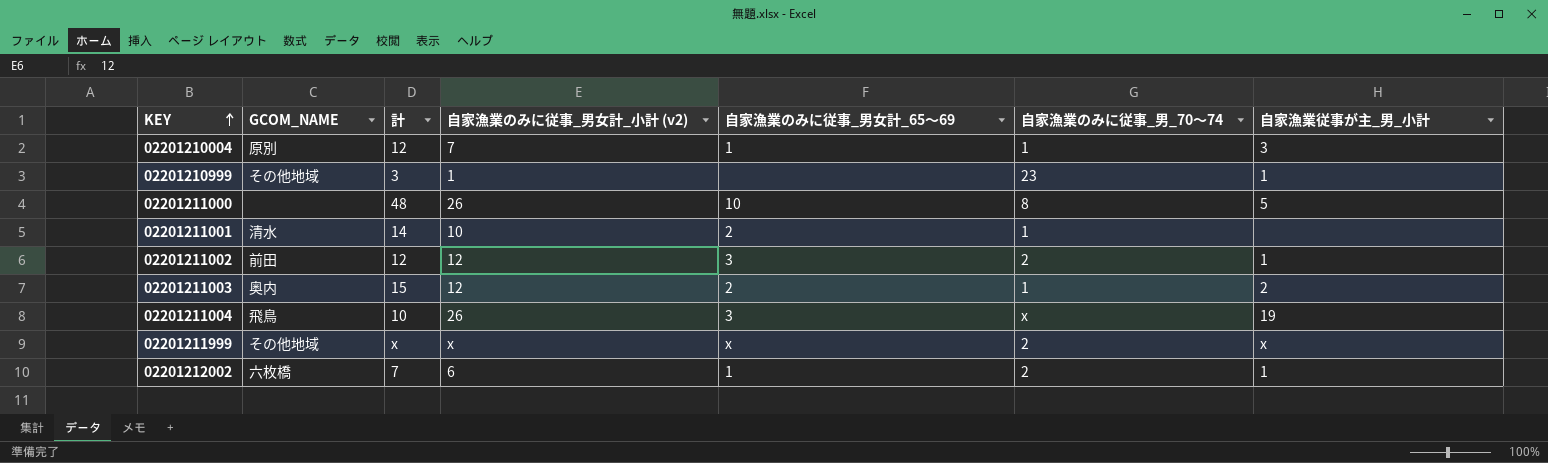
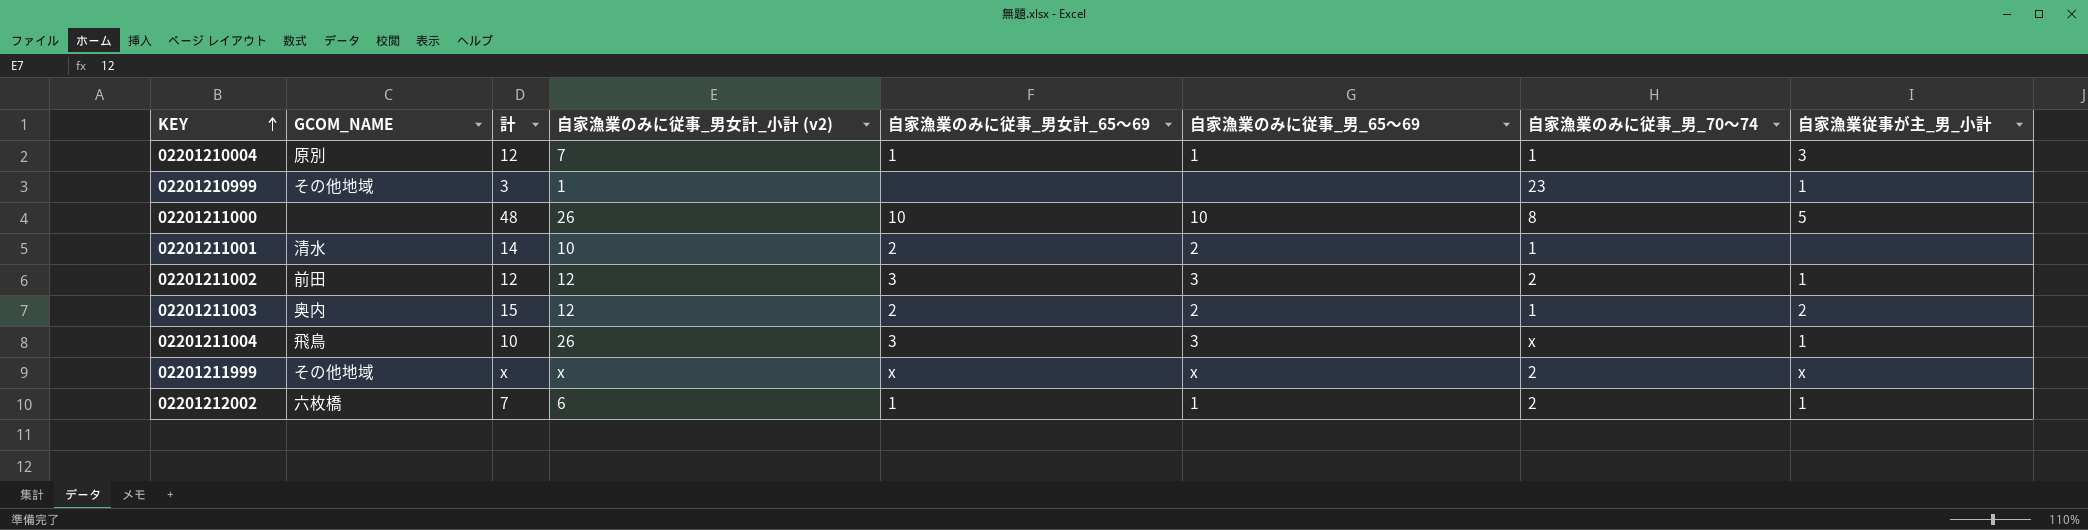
column 自家漁業のみに従事_男_65～69 | position: none -> 6
02201211004 | 自家漁業従事が主_男_小計: 19 -> 1

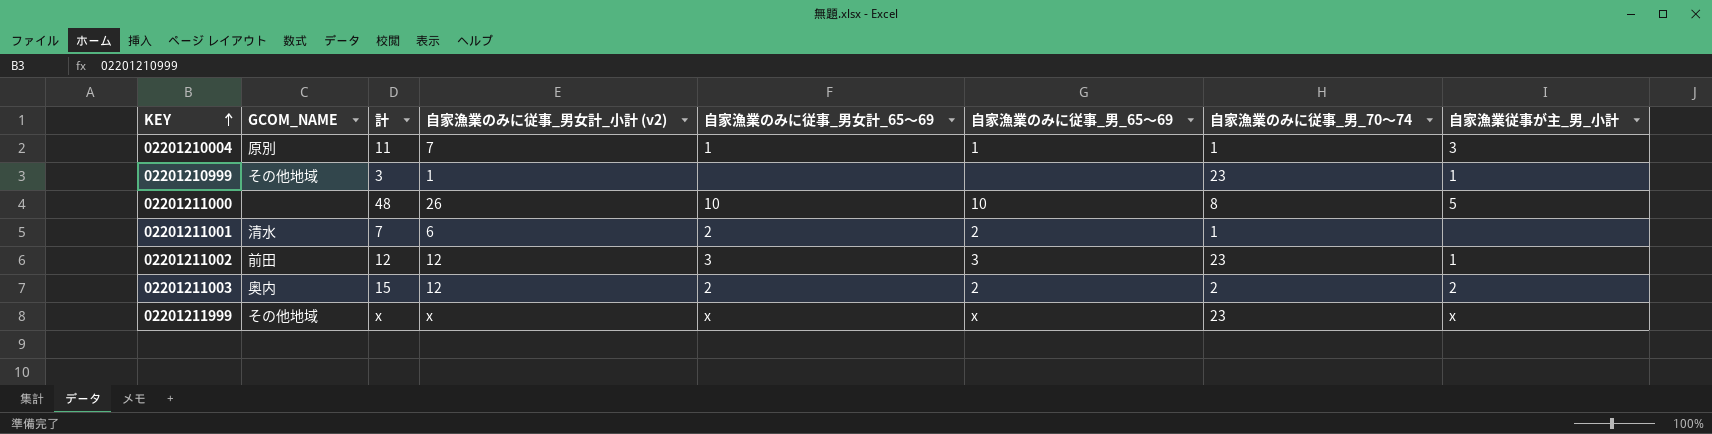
row 02201211004: 飛鳥 | 10 | 26 | 3 | 3 | x | 1 -> none
row 02201212002: 六枚橋 | 7 | 6 | 1 | 1 | 2 | 1 -> none
02201210004 | 計: 12 -> 11
02201211001 | 計: 14 -> 7
02201211001 | 自家漁業のみに従事_男女計_小計 (v2): 10 -> 6
02201211002 | 自家漁業のみに従事_男_70～74: 2 -> 23
02201211003 | 自家漁業のみに従事_男_70～74: 1 -> 2
02201211999 | 自家漁業のみに従事_男_70～74: 2 -> 23

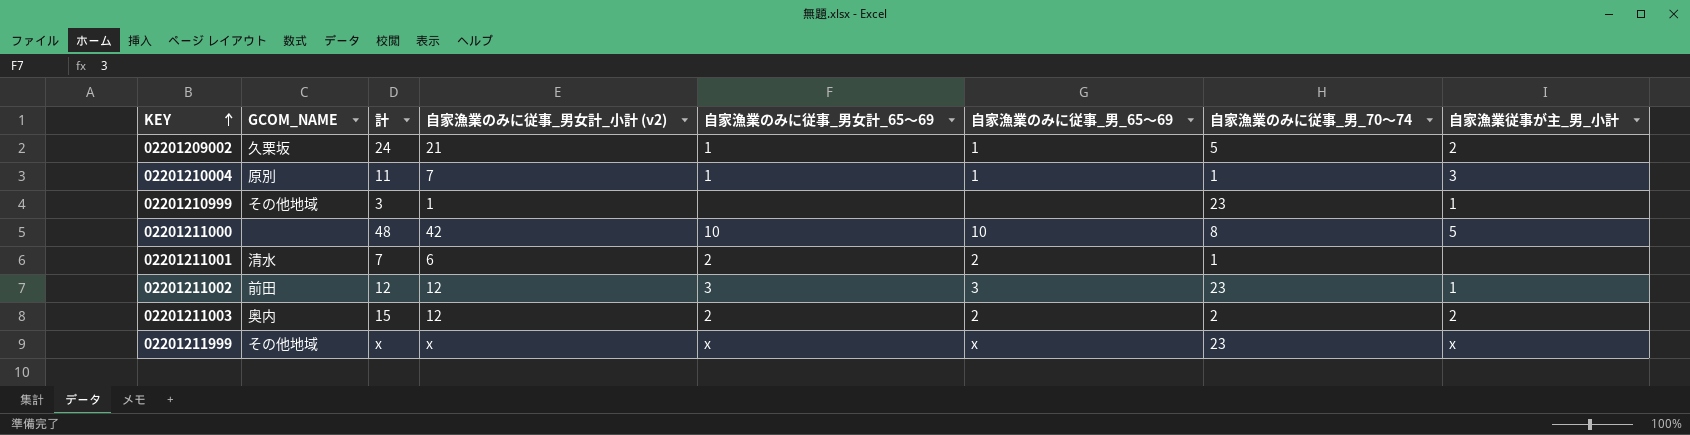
row 02201209002: none -> 久栗坂 | 24 | 21 | 1 | 1 | 5 | 2
02201211000 | 自家漁業のみに従事_男女計_小計 (v2): 26 -> 42

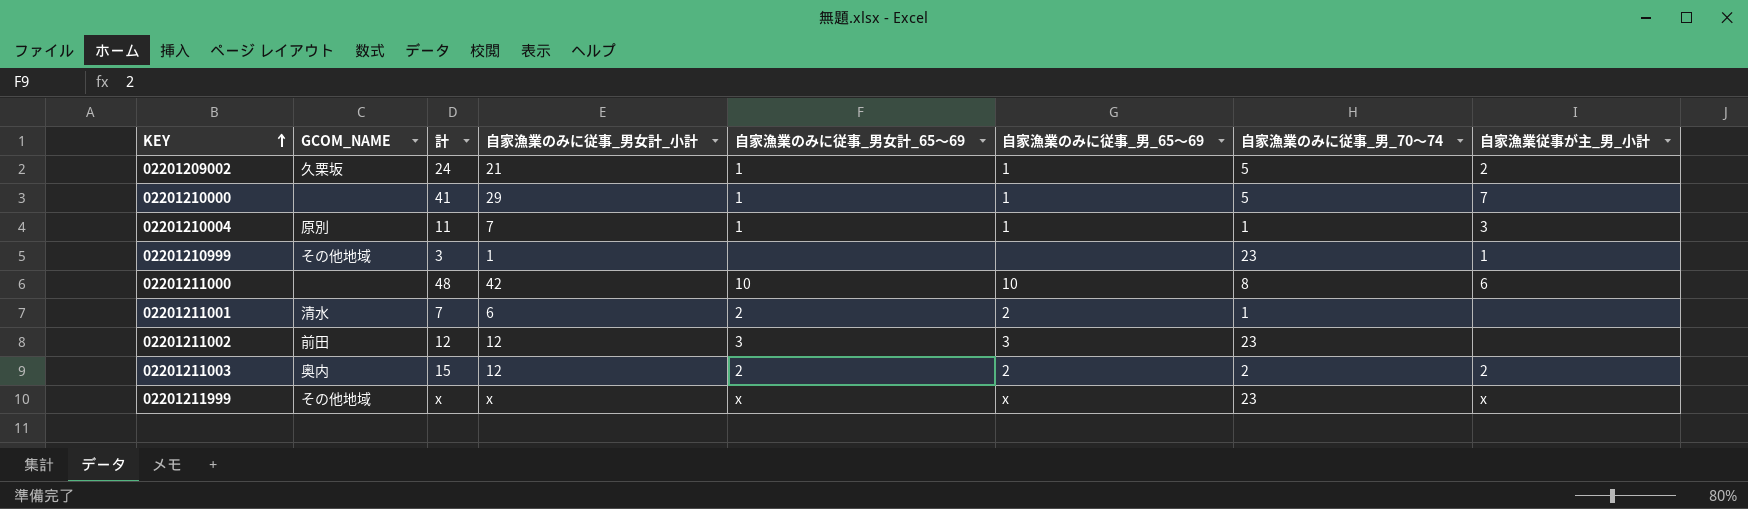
column name: 自家漁業のみに従事_男女計_小計 (v2) -> 自家漁業のみに従事_男女計_小計
row 02201210000: none -> none | 41 | 29 | 1 | 1 | 5 | 7
02201211000 | 自家漁業従事が主_男_小計: 5 -> 6
02201211002 | 自家漁業従事が主_男_小計: 1 -> none

